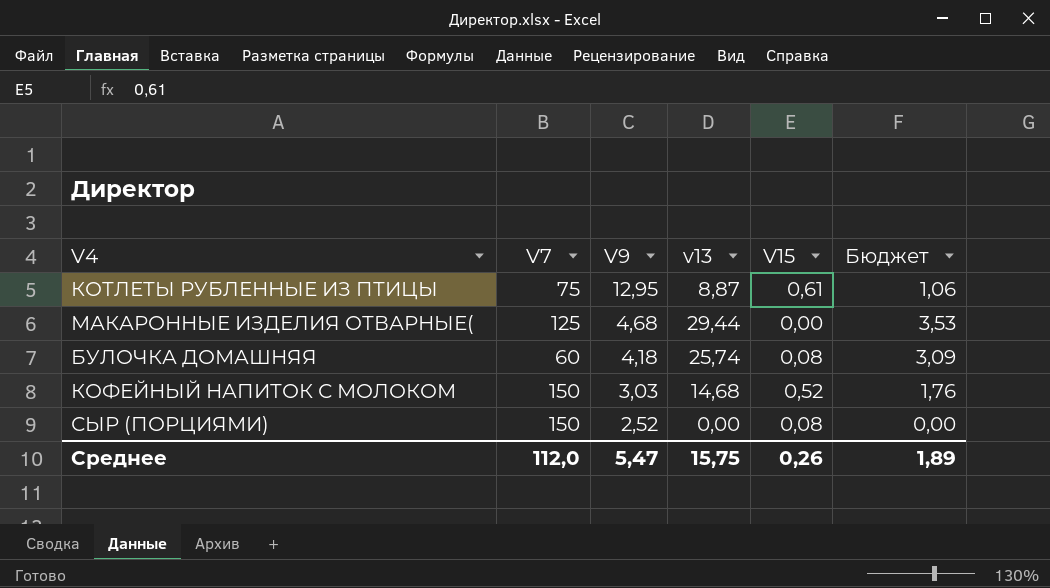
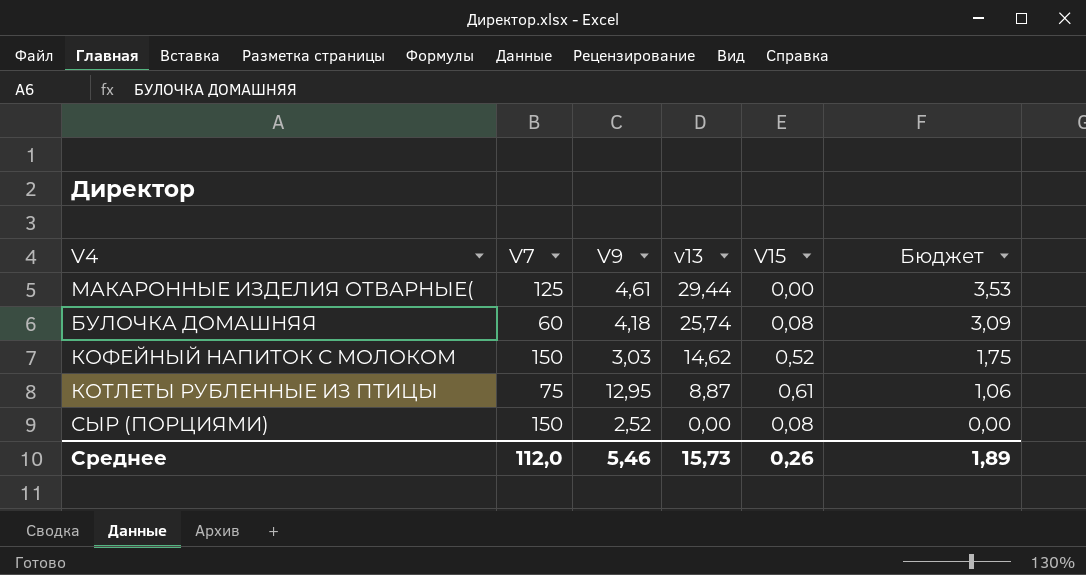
row order: V9 descending -> v13 descending
МАКАРОННЫЕ ИЗДЕЛИЯ ОТВАРНЫЕ( | V9: 4,68 -> 4,61
КОФЕЙНЫЙ НАПИТОК С МОЛОКОМ | v13: 14,68 -> 14,62
КОФЕЙНЫЙ НАПИТОК С МОЛОКОМ | Бюджет: 1,76 -> 1,75
Среднее | V9: 5,47 -> 5,46
Среднее | v13: 15,75 -> 15,73

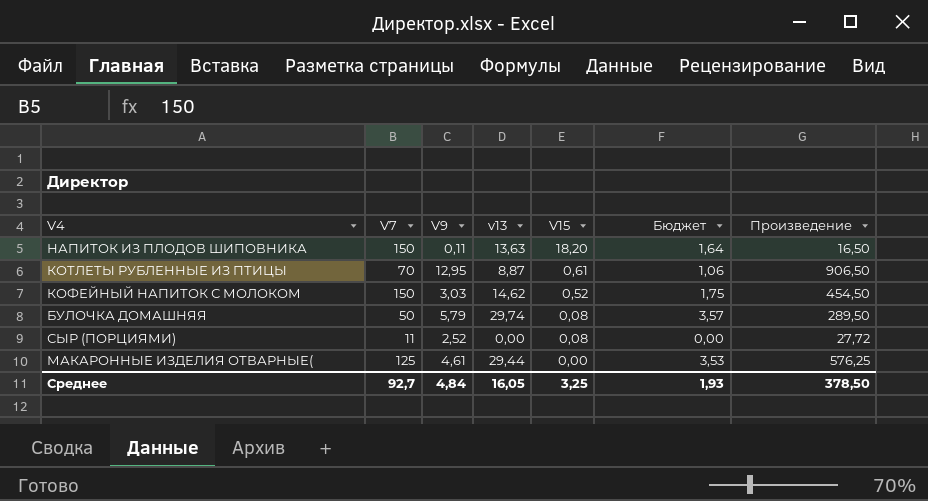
row order: v13 descending -> V15 descending
column Произведение | formula: none -> [V7] * [V9]
row НАПИТОК ИЗ ПЛОДОВ ШИПОВНИКА: none -> 150 | 0,11 | 13,63 | 18,20 | 1,64 | 16,50
КОТЛЕТЫ РУБЛЕННЫЕ ИЗ ПТИЦЫ | V7: 75 -> 70
БУЛОЧКА ДОМАШНЯЯ | V7: 60 -> 50
БУЛОЧКА ДОМАШНЯЯ | V9: 4,18 -> 5,79
БУЛОЧКА ДОМАШНЯЯ | v13: 25,74 -> 29,74
БУЛОЧКА ДОМАШНЯЯ | Бюджет: 3,09 -> 3,57
СЫР (ПОРЦИЯМИ) | V7: 150 -> 11
Среднее | V7: 112,0 -> 92,7
Среднее | V9: 5,46 -> 4,84
Среднее | v13: 15,73 -> 16,05
Среднее | V15: 0,26 -> 3,25
Среднее | Бюджет: 1,89 -> 1,93

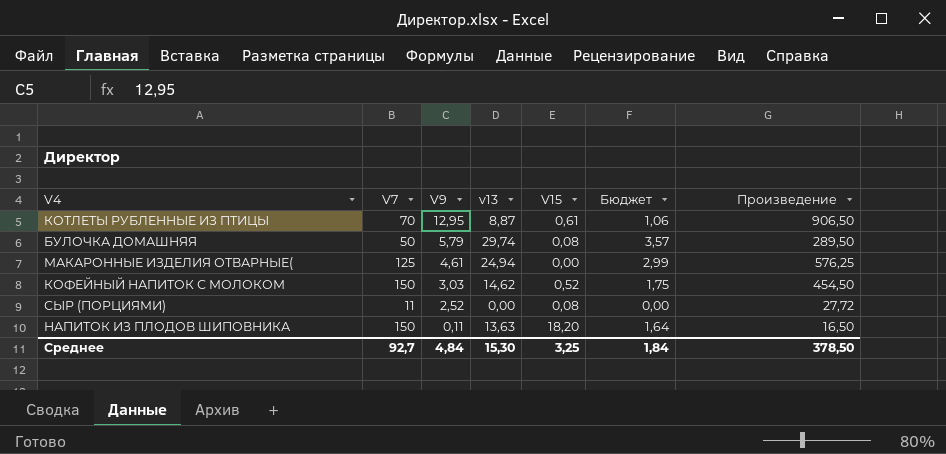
row order: V15 descending -> V9 descending
МАКАРОННЫЕ ИЗДЕЛИЯ ОТВАРНЫЕ( | v13: 29,44 -> 24,94
МАКАРОННЫЕ ИЗДЕЛИЯ ОТВАРНЫЕ( | Бюджет: 3,53 -> 2,99
Среднее | v13: 16,05 -> 15,30
Среднее | Бюджет: 1,93 -> 1,84

